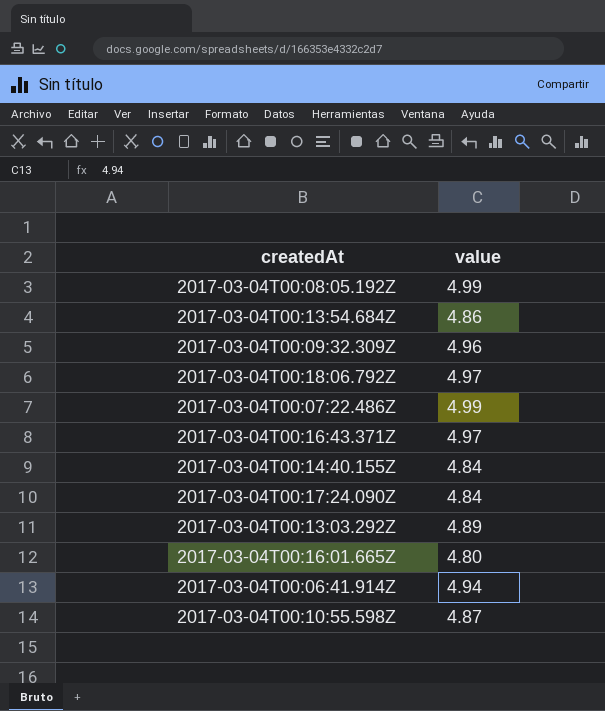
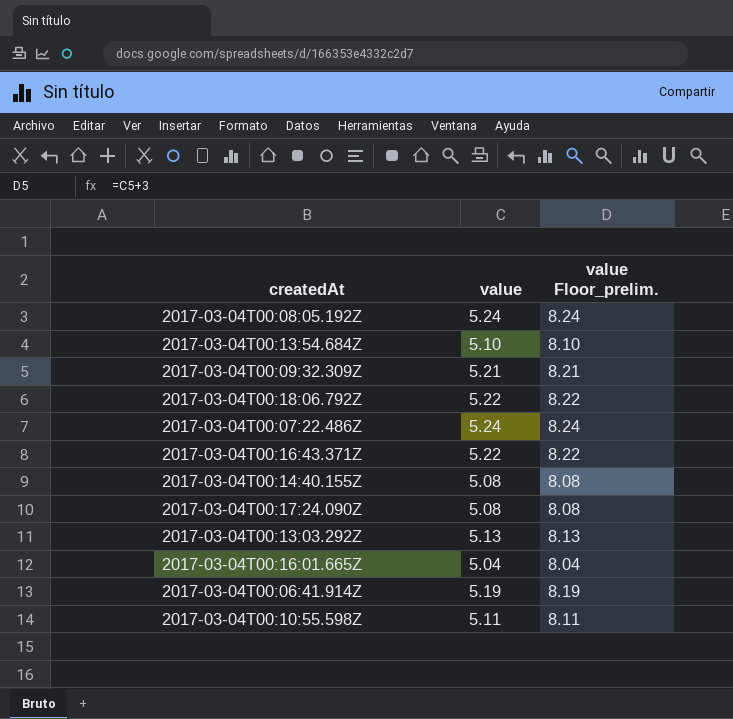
column value Floor_prelim. | formula: none -> [value] + 3
2017-03-04T00:08:05.192Z | value: 4.99 -> 5.24
2017-03-04T00:13:54.684Z | value: 4.86 -> 5.10
2017-03-04T00:09:32.309Z | value: 4.96 -> 5.21
2017-03-04T00:18:06.792Z | value: 4.97 -> 5.22
2017-03-04T00:07:22.486Z | value: 4.99 -> 5.24
2017-03-04T00:16:43.371Z | value: 4.97 -> 5.22
2017-03-04T00:14:40.155Z | value: 4.84 -> 5.08
2017-03-04T00:17:24.090Z | value: 4.84 -> 5.08
2017-03-04T00:13:03.292Z | value: 4.89 -> 5.13
2017-03-04T00:16:01.665Z | value: 4.80 -> 5.04
2017-03-04T00:06:41.914Z | value: 4.94 -> 5.19
2017-03-04T00:10:55.598Z | value: 4.87 -> 5.11

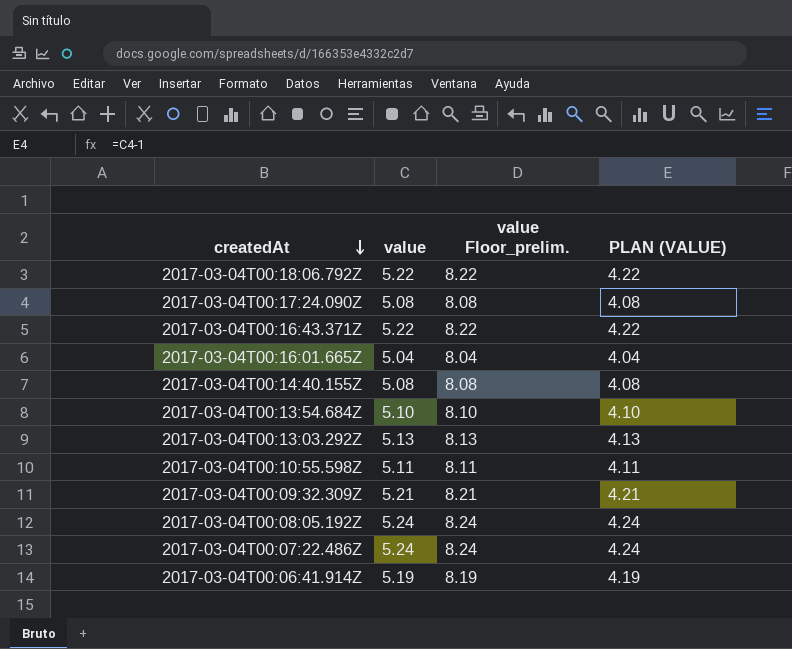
row order: none -> createdAt descending
column PLAN (VALUE) | formula: none -> [value] - 1

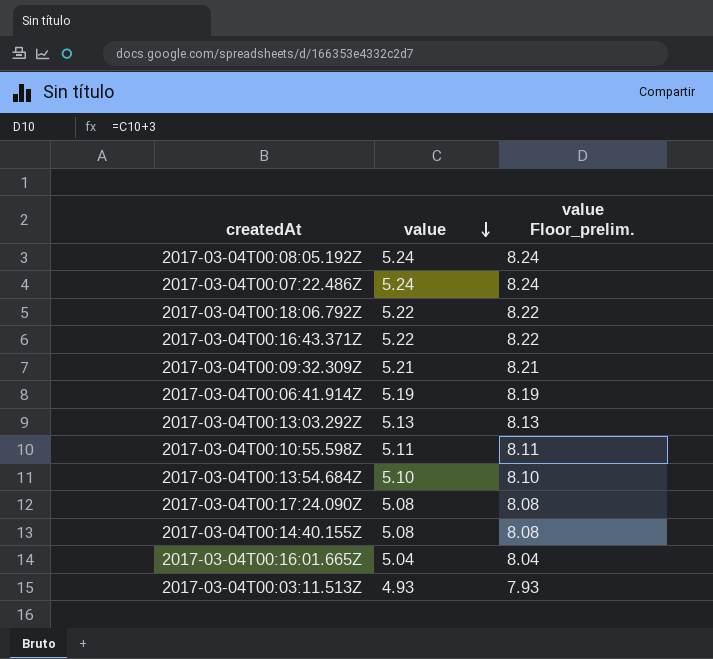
row order: createdAt descending -> value descending
column PLAN (VALUE) | formula: [value] - 1 -> none
row 2017-03-04T00:03:11.513Z: none -> 4.93 | 7.93

